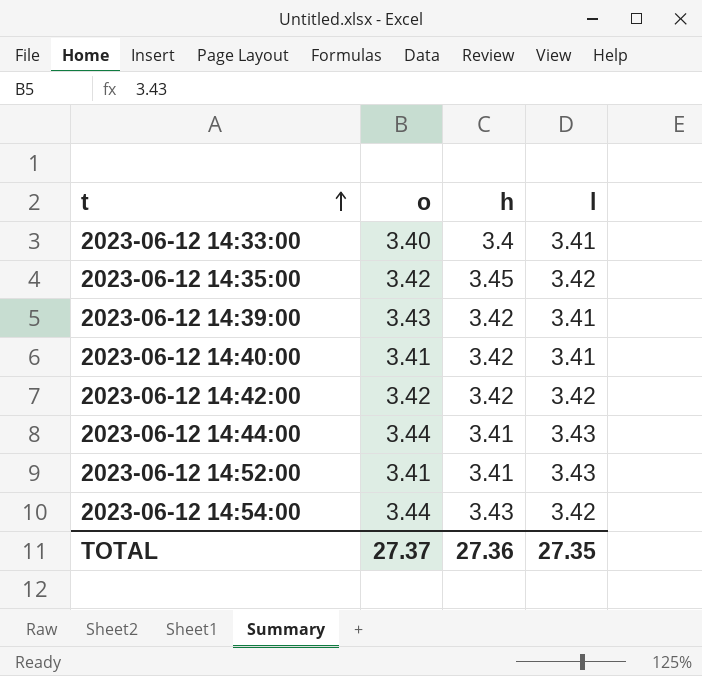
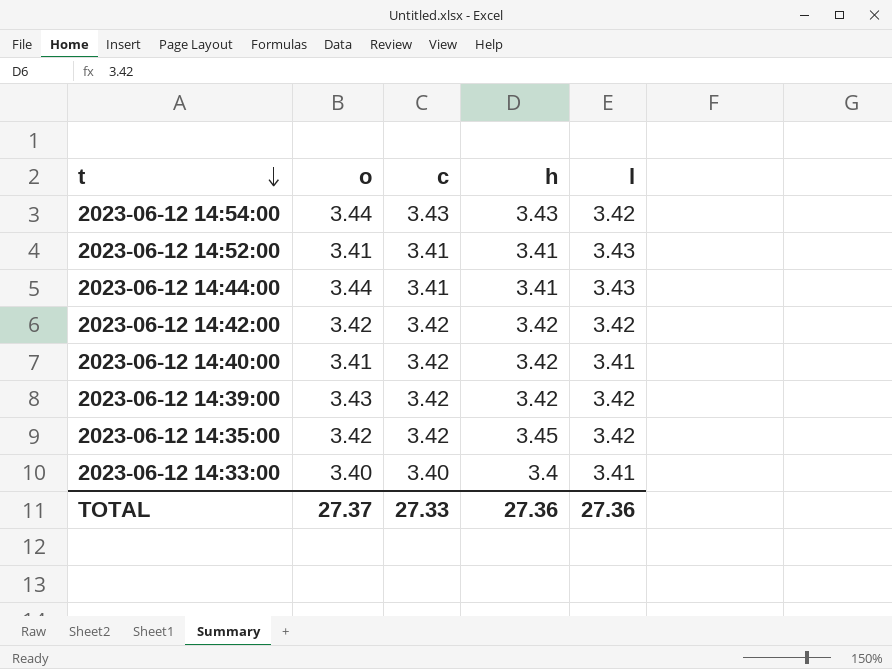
row order: t ascending -> t descending
column c | position: none -> 3
2023-06-12 14:39:00 | l: 3.41 -> 3.42
TOTAL | l: 27.35 -> 27.36

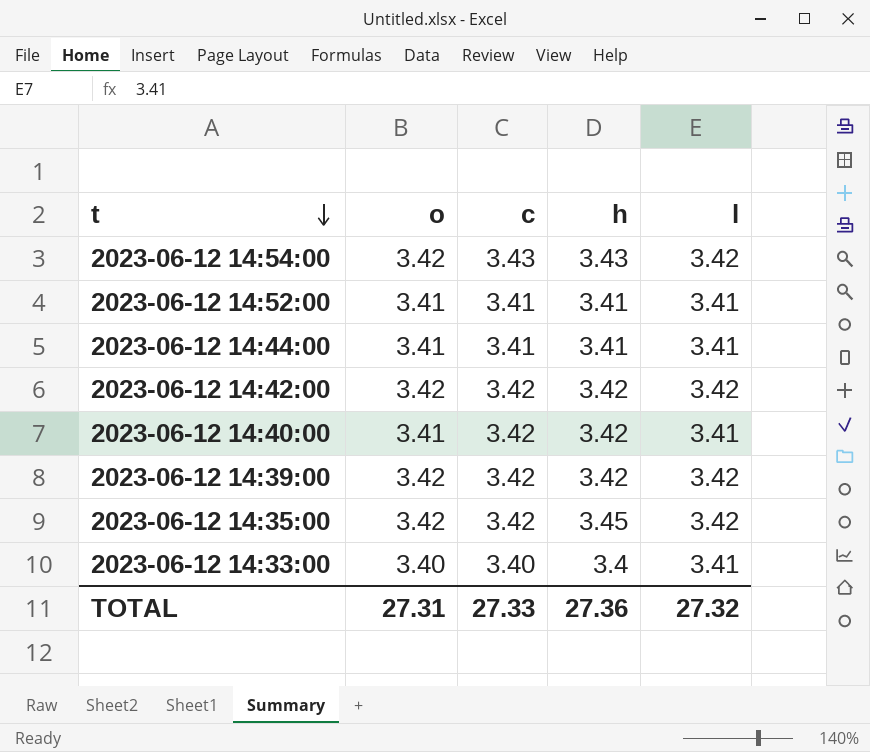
2023-06-12 14:54:00 | o: 3.44 -> 3.42
2023-06-12 14:52:00 | l: 3.43 -> 3.41
2023-06-12 14:44:00 | o: 3.44 -> 3.41
2023-06-12 14:44:00 | l: 3.43 -> 3.41
2023-06-12 14:39:00 | o: 3.43 -> 3.42
TOTAL | o: 27.37 -> 27.31
TOTAL | l: 27.36 -> 27.32

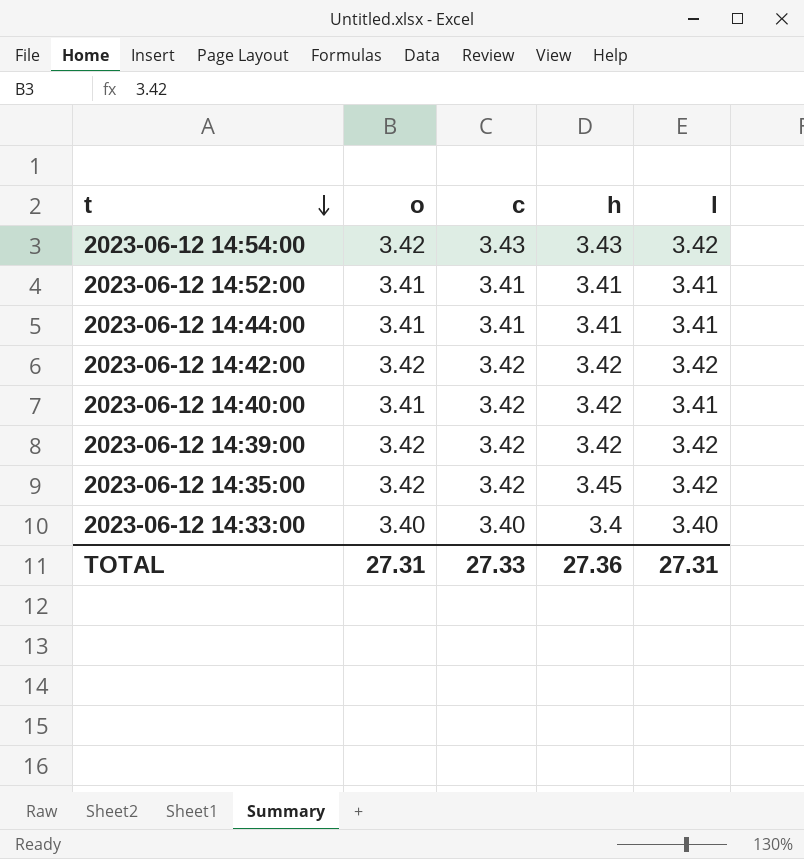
2023-06-12 14:33:00 | l: 3.41 -> 3.40
TOTAL | l: 27.32 -> 27.31

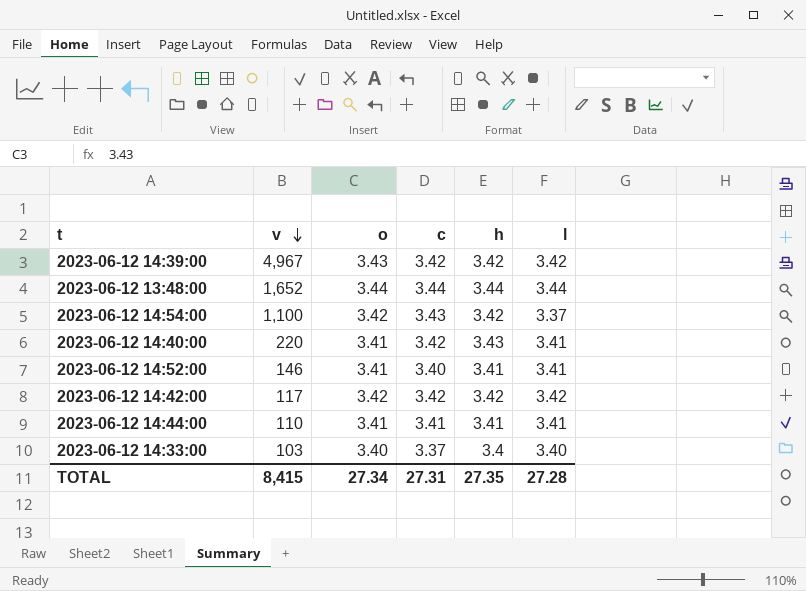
row order: t descending -> v descending
column v | position: none -> 2
row 2023-06-12 14:35:00: 3.42 | 3.42 | 3.45 | 3.42 -> none
2023-06-12 14:39:00 | o: 3.42 -> 3.43
row 2023-06-12 13:48:00: none -> 1,652 | 3.44 | 3.44 | 3.44 | 3.44
2023-06-12 14:54:00 | h: 3.43 -> 3.42
2023-06-12 14:54:00 | l: 3.42 -> 3.37
2023-06-12 14:40:00 | h: 3.42 -> 3.43
2023-06-12 14:52:00 | c: 3.41 -> 3.40
2023-06-12 14:33:00 | c: 3.40 -> 3.37
TOTAL | o: 27.31 -> 27.34
TOTAL | c: 27.33 -> 27.31
TOTAL | h: 27.36 -> 27.35
TOTAL | l: 27.31 -> 27.28

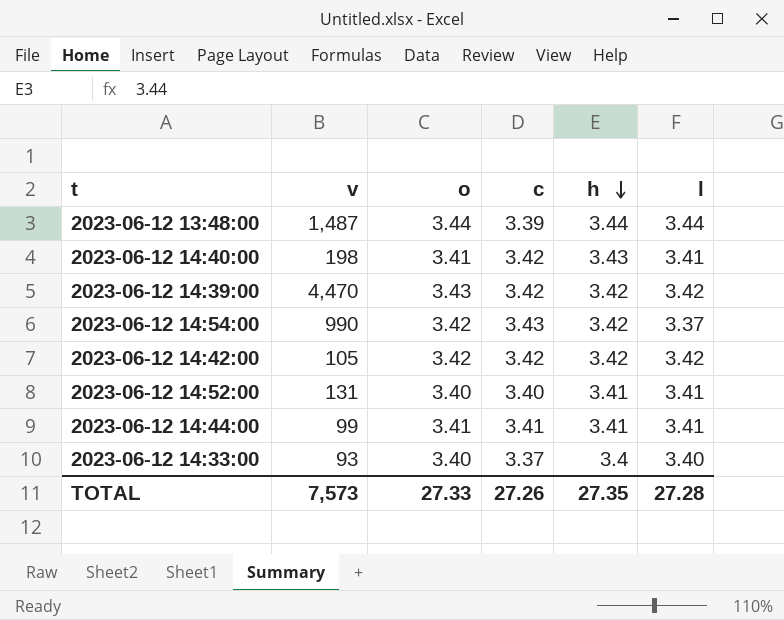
row order: v descending -> h descending
2023-06-12 13:48:00 | v: 1,652 -> 1,487
2023-06-12 13:48:00 | c: 3.44 -> 3.39
2023-06-12 14:40:00 | v: 220 -> 198
2023-06-12 14:39:00 | v: 4,967 -> 4,470
2023-06-12 14:54:00 | v: 1,100 -> 990
2023-06-12 14:42:00 | v: 117 -> 105
2023-06-12 14:52:00 | v: 146 -> 131
2023-06-12 14:52:00 | o: 3.41 -> 3.40
2023-06-12 14:44:00 | v: 110 -> 99
2023-06-12 14:33:00 | v: 103 -> 93
TOTAL | v: 8,415 -> 7,573
TOTAL | o: 27.34 -> 27.33
TOTAL | c: 27.31 -> 27.26

